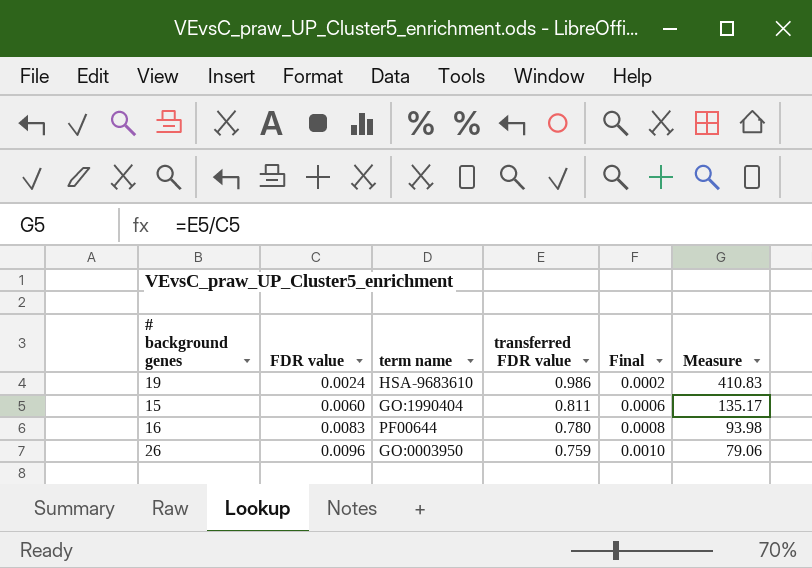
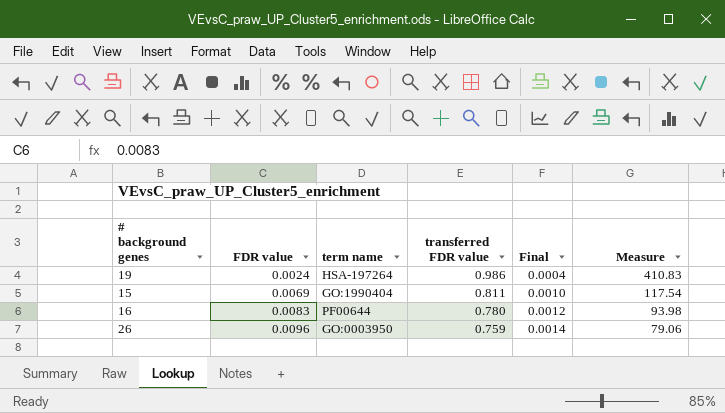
column Final | formula: [FDR value] * 0.1 -> [FDR value] * 0.15
19 | term name: HSA-9683610 -> HSA-197264
15 | FDR value: 0.0060 -> 0.0069
15 | Measure: 135.17 -> 117.54

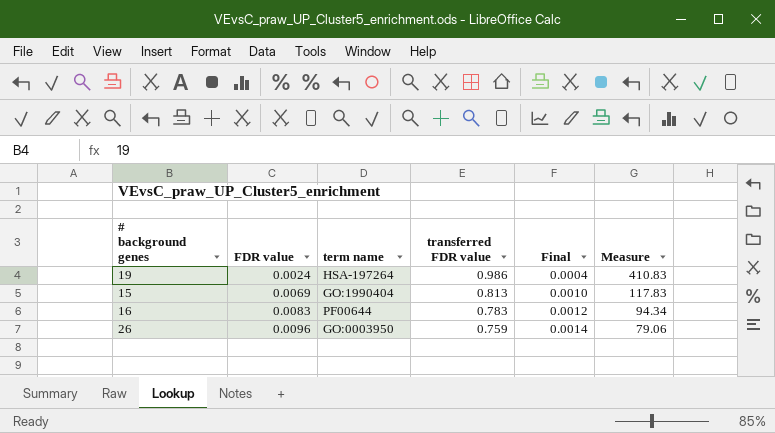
15 | transferred FDR value: 0.811 -> 0.813
15 | Measure: 117.54 -> 117.83
16 | transferred FDR value: 0.780 -> 0.783
16 | Measure: 93.98 -> 94.34

